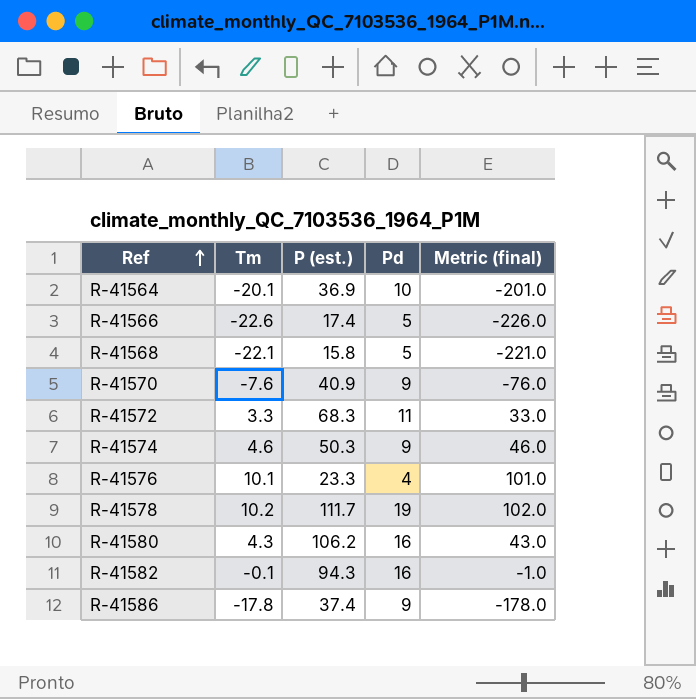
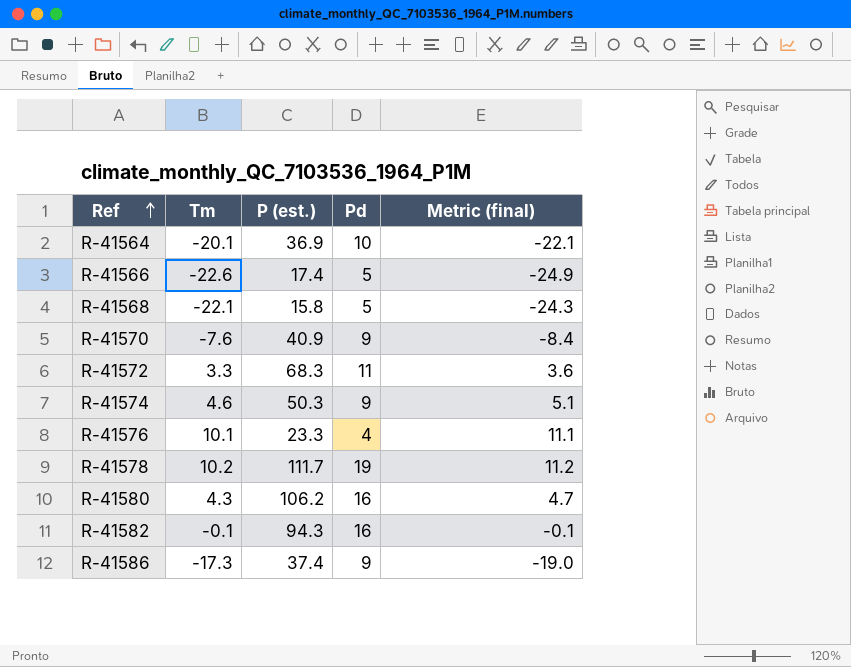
column Metric (final) | formula: [Tm] * 10 -> [Tm] * 1.1
R-41586 | Tm: -17.8 -> -17.3

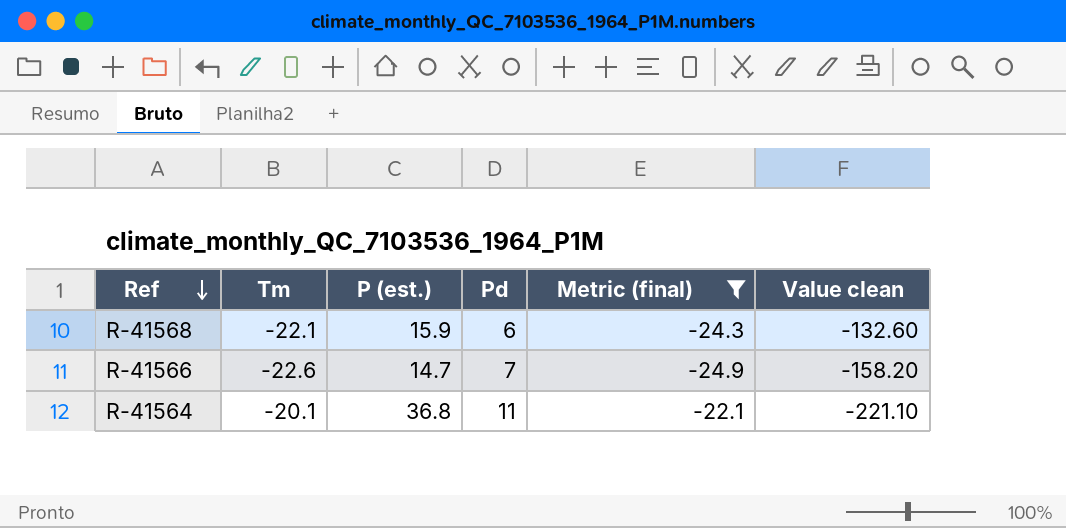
filter: none -> Metric (final) <= -22.1
row order: Ref ascending -> Ref descending
column Value clean | formula: none -> [Tm] * [Pd]
R-41568 | P (est.): 15.8 -> 15.9
R-41568 | Pd: 5 -> 6
R-41566 | P (est.): 17.4 -> 14.7
R-41566 | Pd: 5 -> 7
R-41564 | P (est.): 36.9 -> 36.8
R-41564 | Pd: 10 -> 11

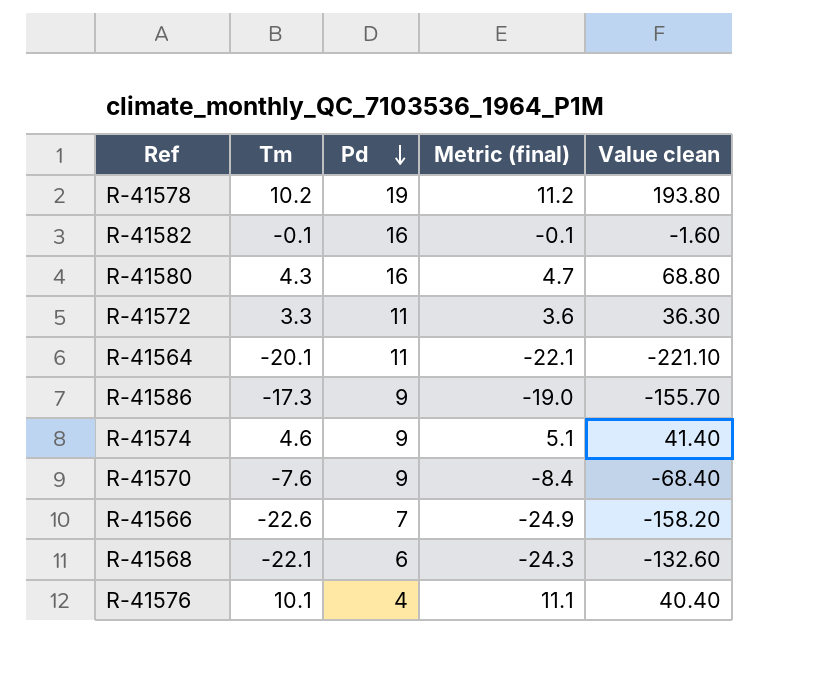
filter: Metric (final) <= -22.1 -> none
row order: Ref descending -> Pd descending
column P (est.) | position: 3 -> none

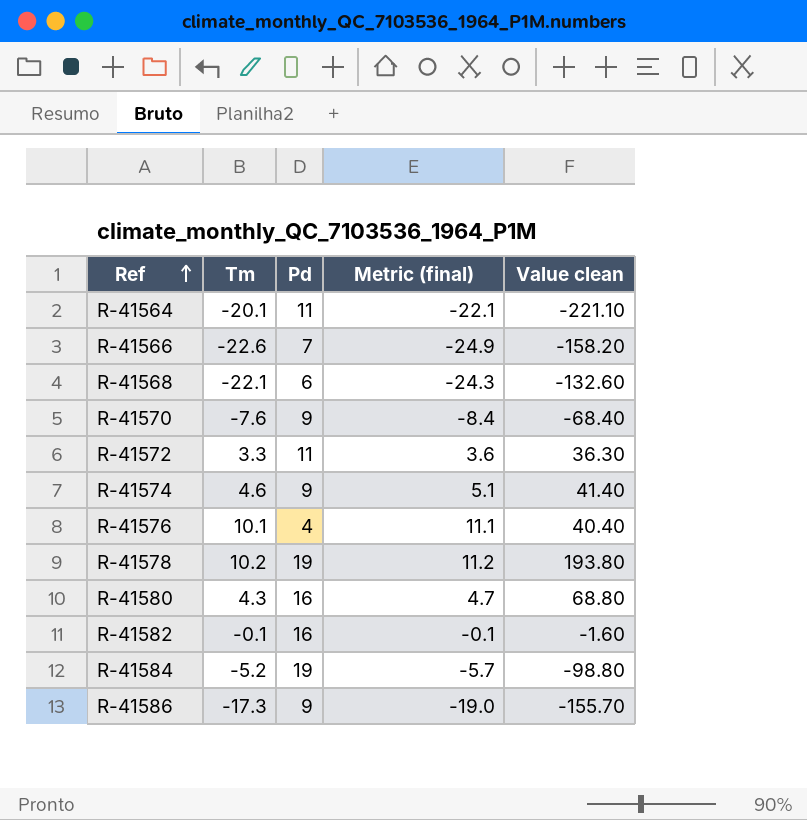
row order: Pd descending -> Ref ascending
row R-41584: none -> -5.2 | 19 | -5.7 | -98.80

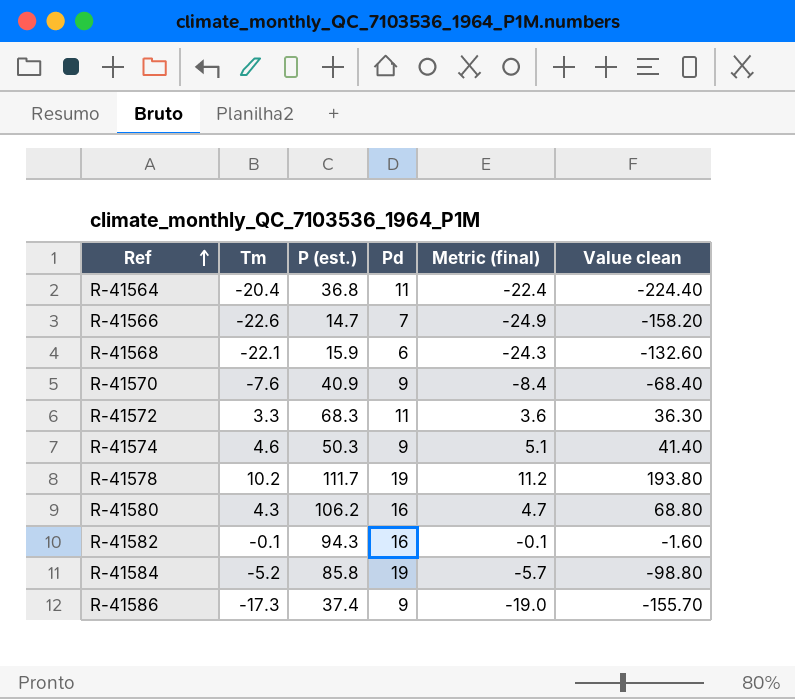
column P (est.) | position: none -> 3
row R-41576: 10.1 | 4 | 11.1 | 40.40 -> none
R-41564 | Tm: -20.1 -> -20.4
R-41564 | Metric (final): -22.1 -> -22.4
R-41564 | Value clean: -221.10 -> -224.40

